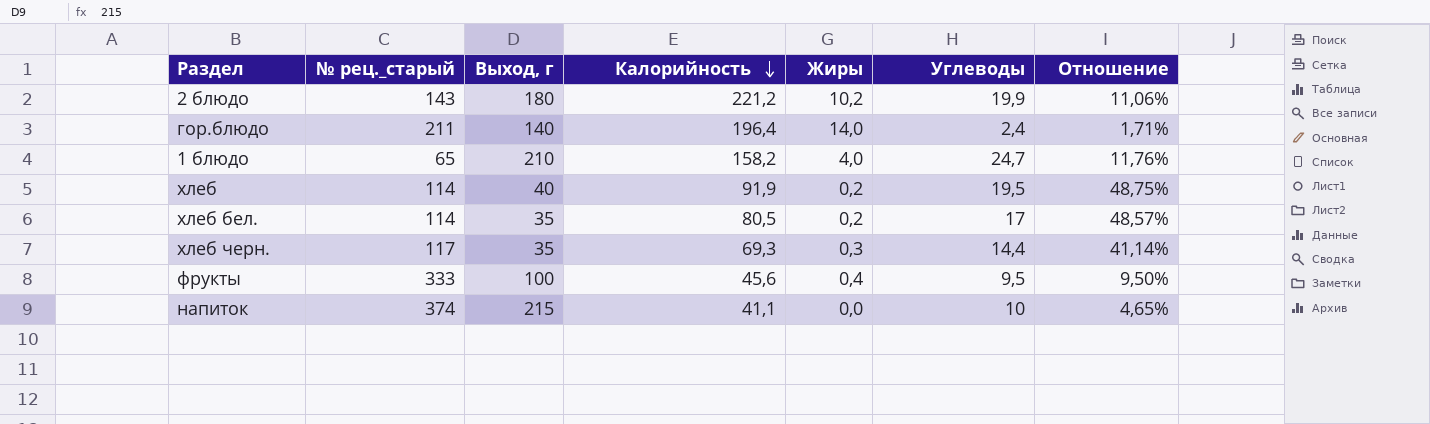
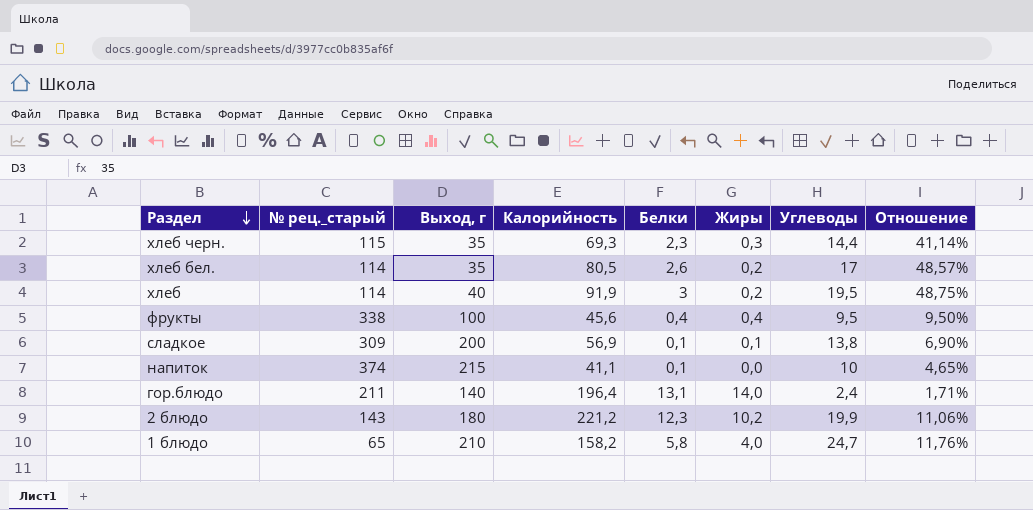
row order: Калорийность descending -> Раздел descending
column Белки | position: none -> 5
хлеб черн. | № рец._старый: 117 -> 115
фрукты | № рец._старый: 333 -> 338
row сладкое: none -> 309 | 200 | 56,9 | 0,1 | 0,1 | 13,8 | 6,90%

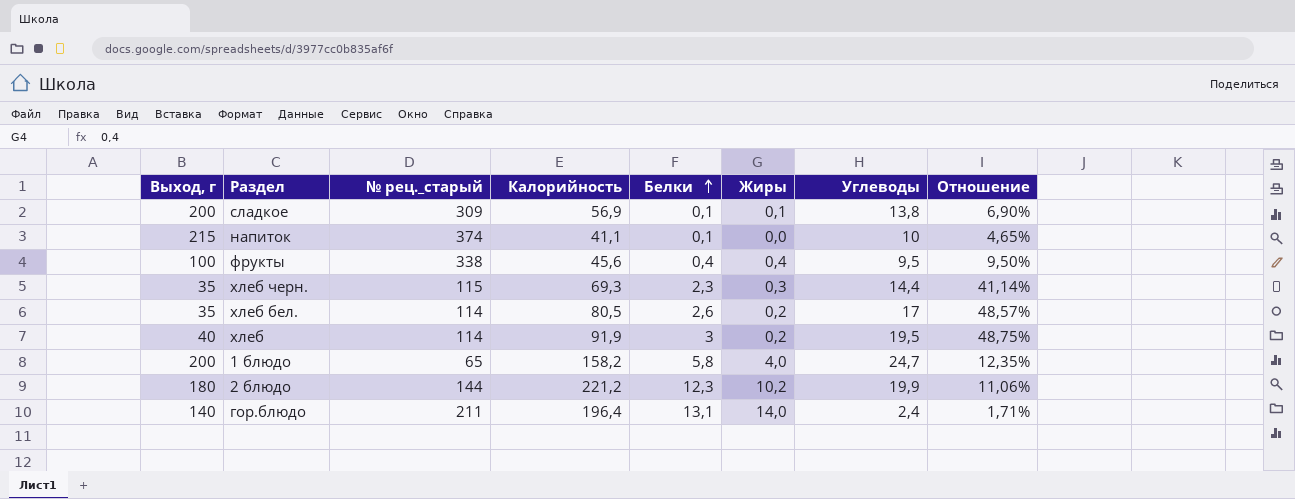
row order: Раздел descending -> Белки ascending
column Выход, г | position: 3 -> 1
1 блюдо | Выход, г: 210 -> 200
1 блюдо | Отношение: 11,76% -> 12,35%
2 блюдо | № рец._старый: 143 -> 144

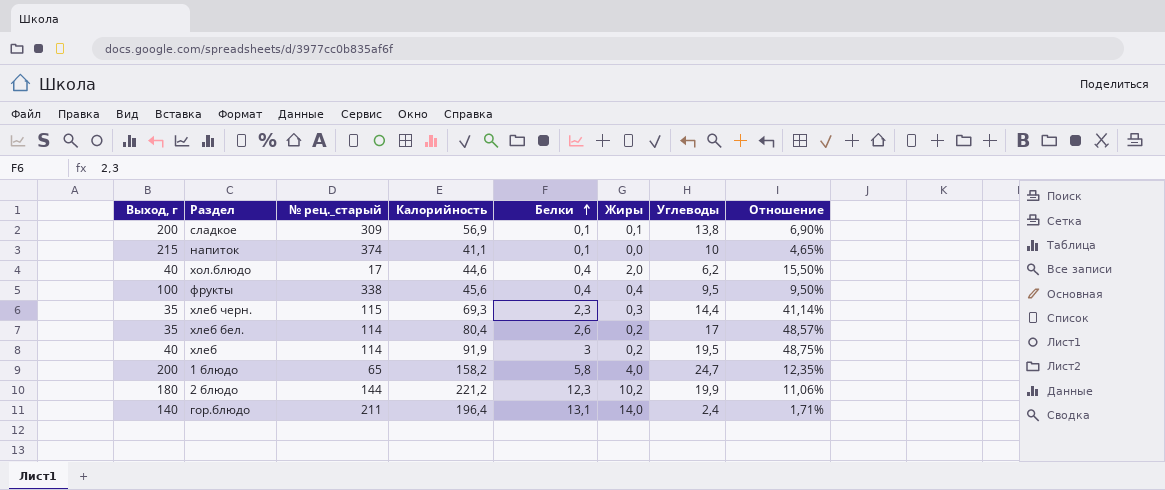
row хол.блюдо: none -> 40 | 17 | 44,6 | 0,4 | 2,0 | 6,2 | 15,50%
хлеб бел. | Калорийность: 80,5 -> 80,4

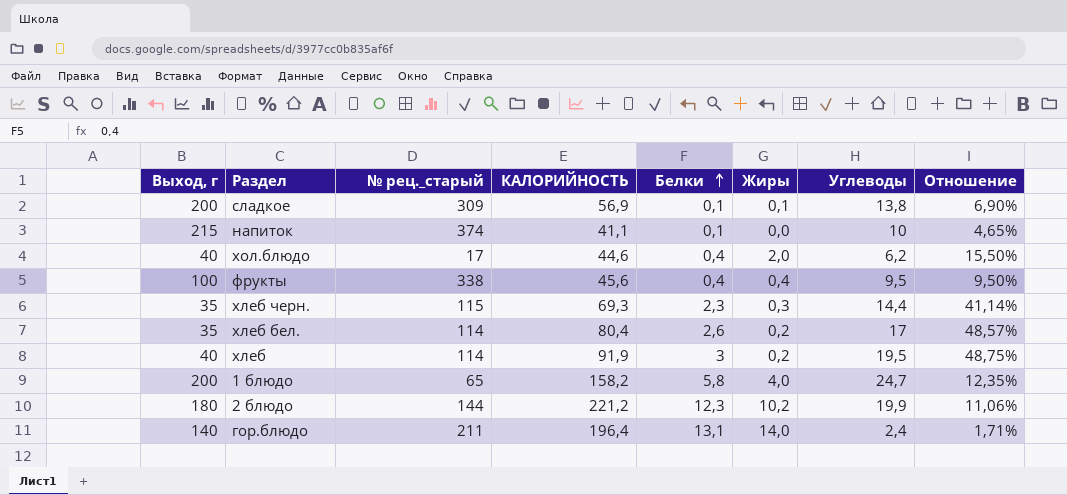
column name: Калорийность -> КАЛОРИЙНОСТЬ

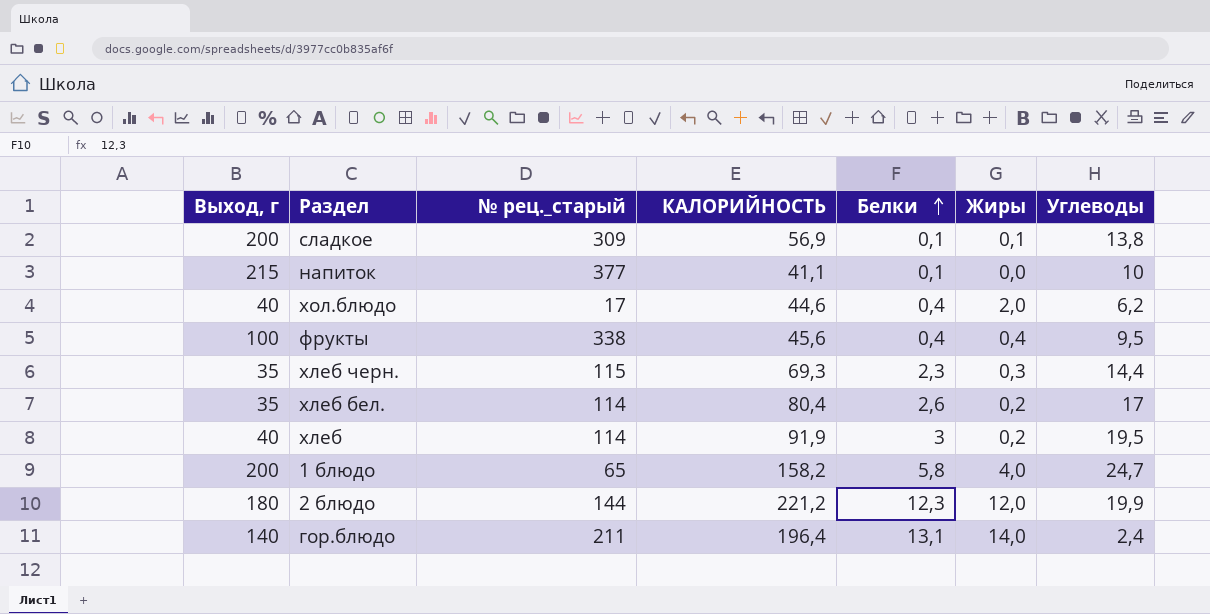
column Отношение | formula: [Углеводы] / [Выход, г] -> none
напиток | № рец._старый: 374 -> 377
2 блюдо | Жиры: 10,2 -> 12,0

